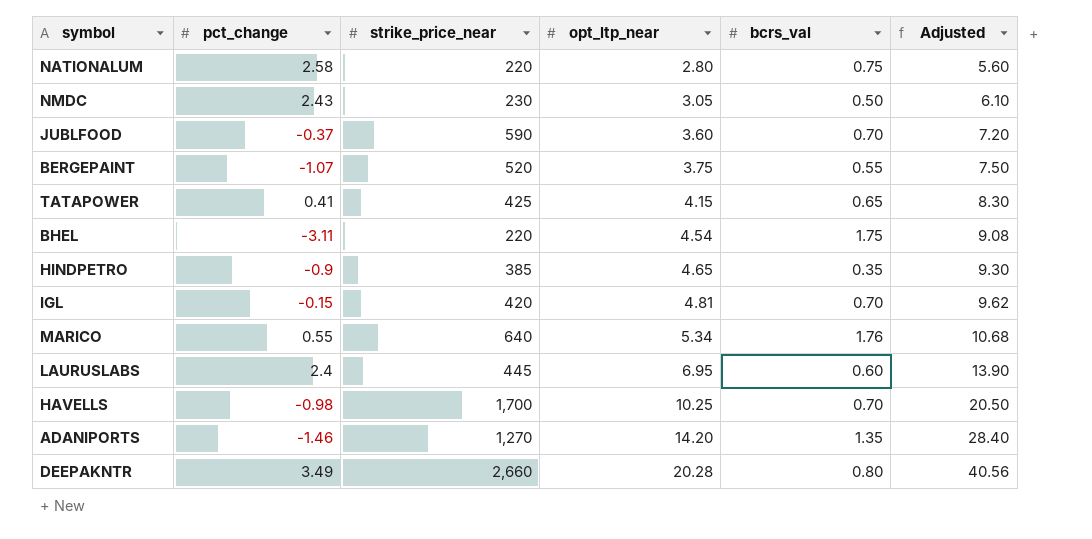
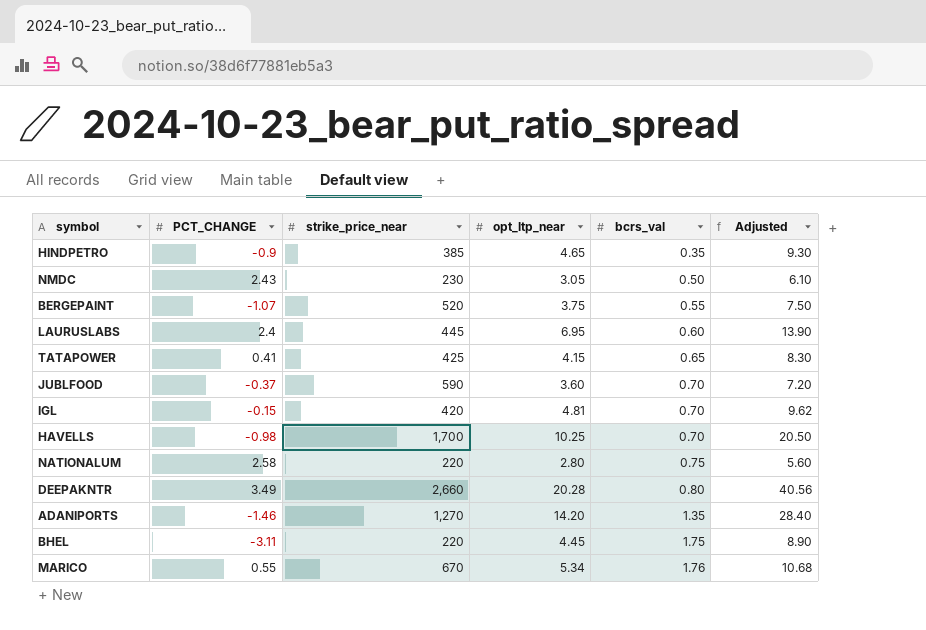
row order: opt_ltp_near ascending -> bcrs_val ascending
column name: pct_change -> PCT_CHANGE
BHEL | opt_ltp_near: 4.54 -> 4.45
BHEL | Adjusted: 9.08 -> 8.90
MARICO | strike_price_near: 640 -> 670

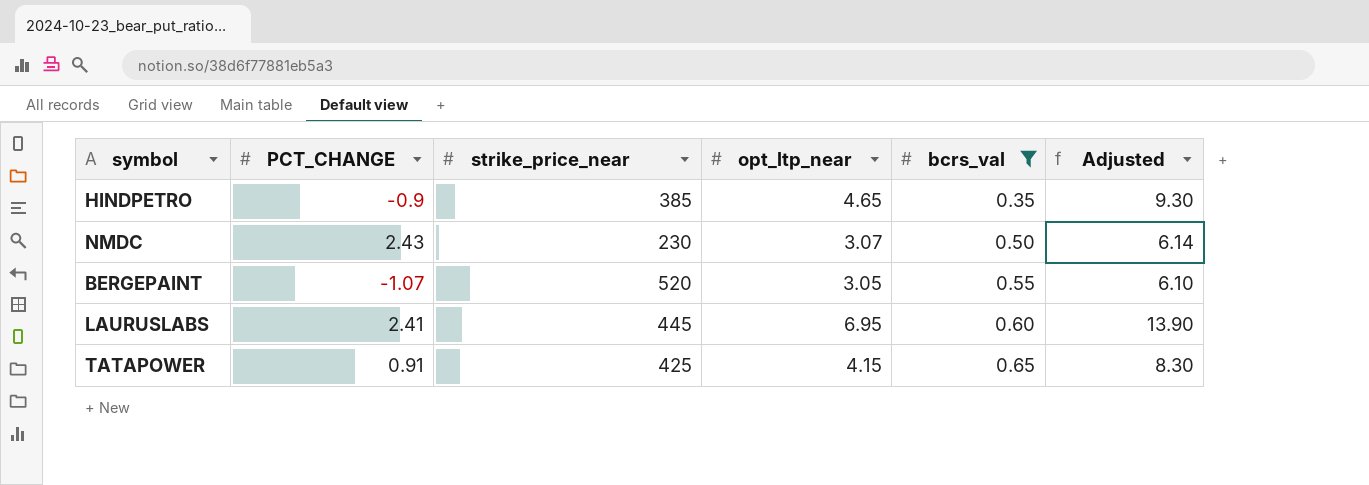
filter: none -> bcrs_val <= 0.65
NMDC | opt_ltp_near: 3.05 -> 3.07
NMDC | Adjusted: 6.10 -> 6.14
BERGEPAINT | opt_ltp_near: 3.75 -> 3.05
BERGEPAINT | Adjusted: 7.50 -> 6.10
LAURUSLABS | PCT_CHANGE: 2.4 -> 2.41
TATAPOWER | PCT_CHANGE: 0.41 -> 0.91

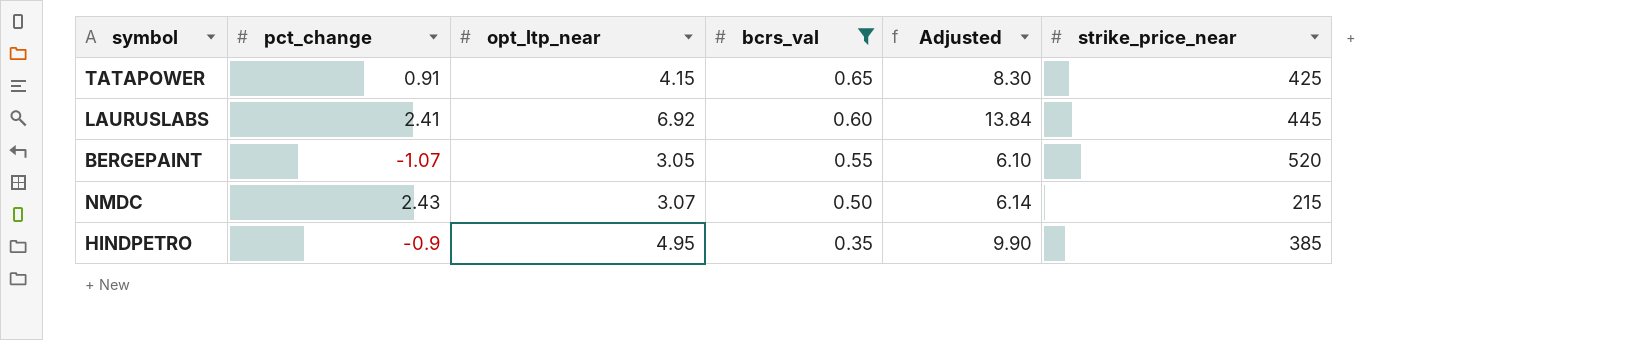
row order: bcrs_val ascending -> bcrs_val descending
column name: PCT_CHANGE -> pct_change
column strike_price_near | position: 3 -> 6
LAURUSLABS | opt_ltp_near: 6.95 -> 6.92
LAURUSLABS | Adjusted: 13.90 -> 13.84
NMDC | strike_price_near: 230 -> 215
HINDPETRO | opt_ltp_near: 4.65 -> 4.95
HINDPETRO | Adjusted: 9.30 -> 9.90

